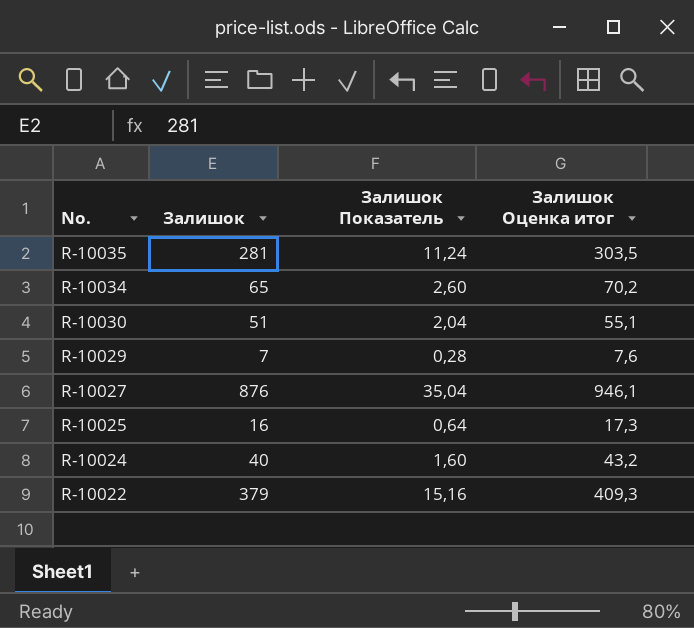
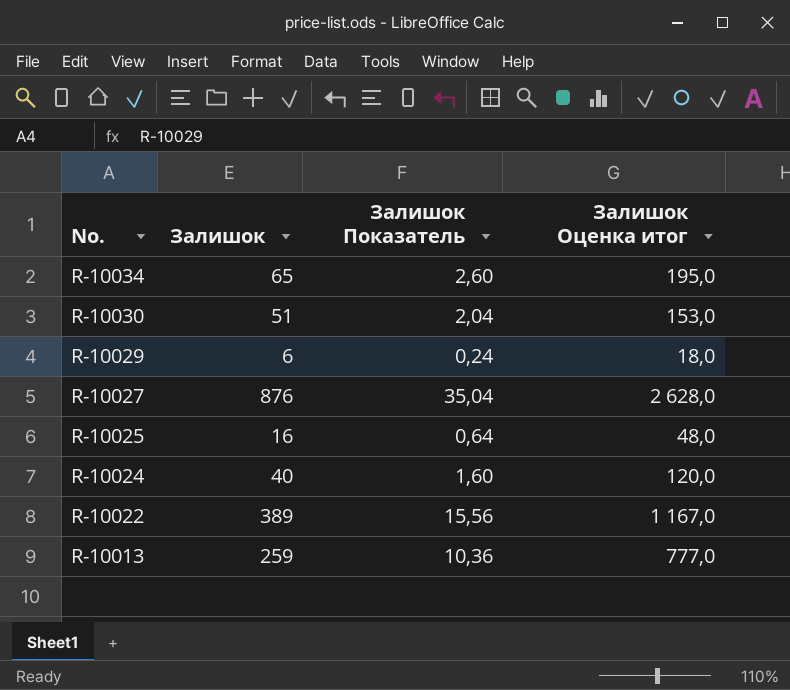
column Залишок Оценка итог | formula: [Залишок] * 1,08 -> [Залишок] * 3
row R-10035: 281 | 11,24 | 303,5 -> none
R-10029 | Залишок: 7 -> 6
R-10029 | Залишок Показатель: 0,28 -> 0,24
R-10022 | Залишок: 379 -> 389
R-10022 | Залишок Показатель: 15,16 -> 15,56
row R-10013: none -> 259 | 10,36 | 777,0

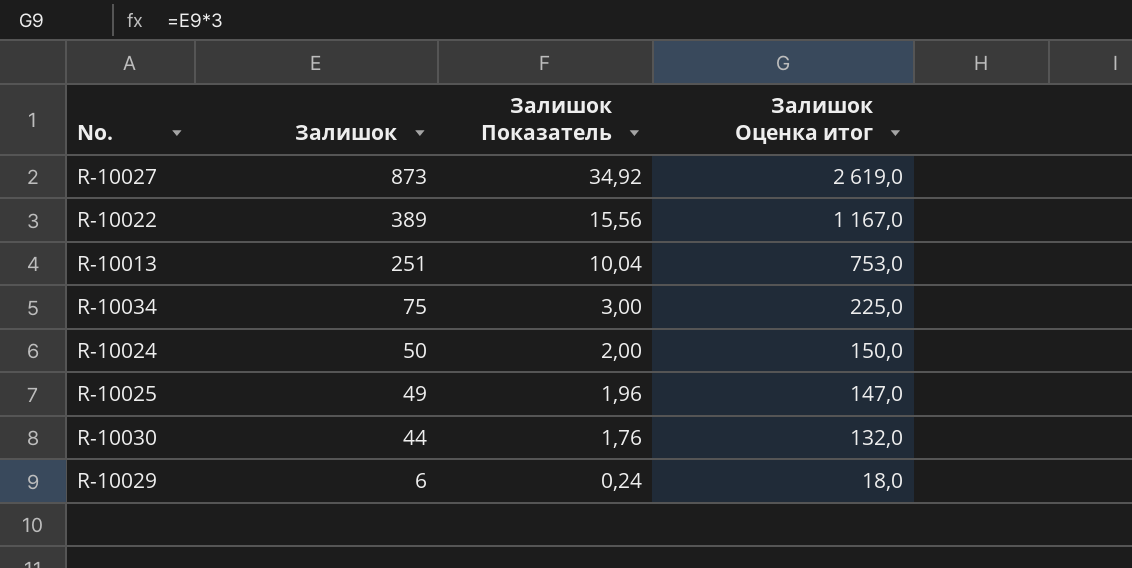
row order: No. descending -> Залишок descending
R-10027 | Залишок: 876 -> 873
R-10027 | Залишок Показатель: 35,04 -> 34,92
R-10027 | Залишок Оценка итог: 2 628,0 -> 2 619,0
R-10013 | Залишок: 259 -> 251
R-10013 | Залишок Показатель: 10,36 -> 10,04
R-10013 | Залишок Оценка итог: 777,0 -> 753,0
R-10034 | Залишок: 65 -> 75
R-10034 | Залишок Показатель: 2,60 -> 3,00
R-10034 | Залишок Оценка итог: 195,0 -> 225,0
R-10024 | Залишок: 40 -> 50
R-10024 | Залишок Показатель: 1,60 -> 2,00
R-10024 | Залишок Оценка итог: 120,0 -> 150,0
R-10025 | Залишок: 16 -> 49
R-10025 | Залишок Показатель: 0,64 -> 1,96
R-10025 | Залишок Оценка итог: 48,0 -> 147,0
R-10030 | Залишок: 51 -> 44
R-10030 | Залишок Показатель: 2,04 -> 1,76
R-10030 | Залишок Оценка итог: 153,0 -> 132,0

